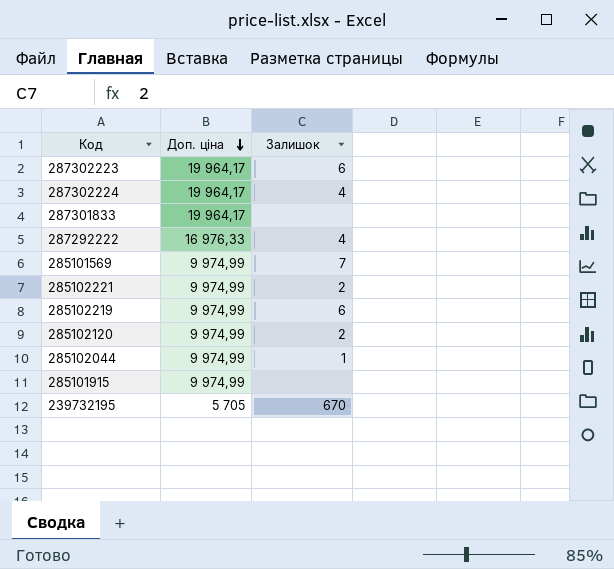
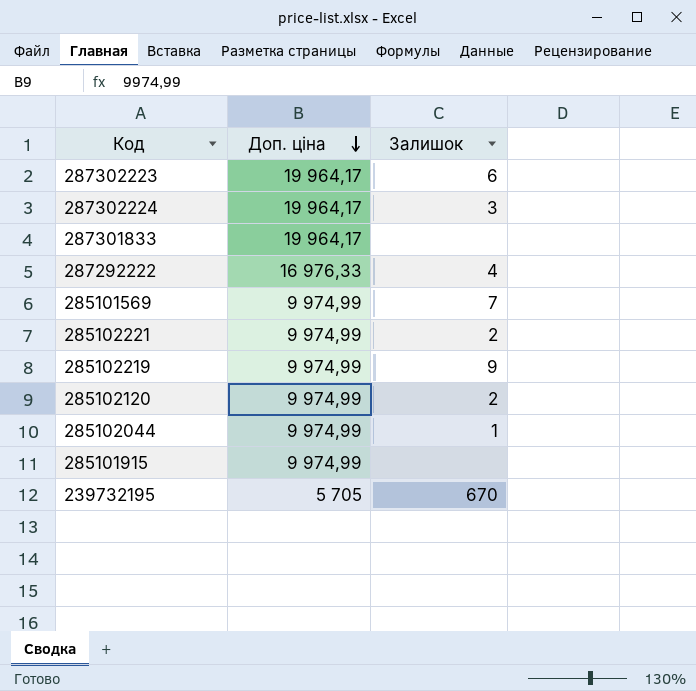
287302224 | Залишок: 4 -> 3
285102219 | Залишок: 6 -> 9

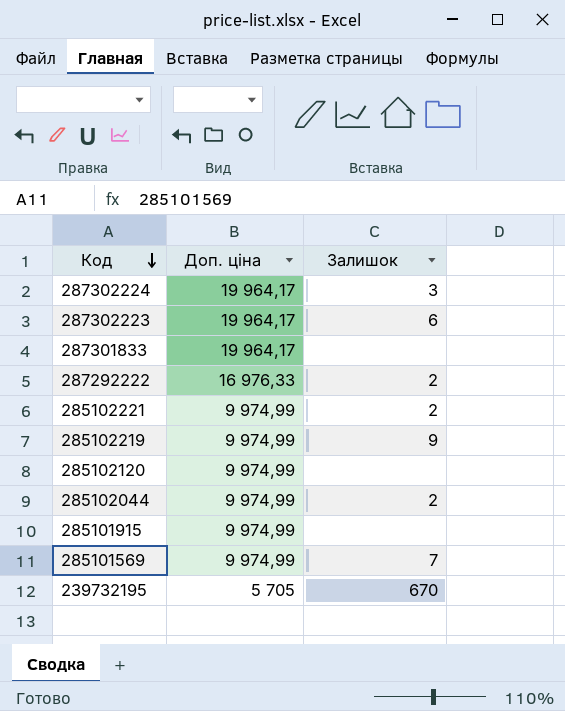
row order: Доп. ціна descending -> Код descending
287292222 | Залишок: 4 -> 2
285102120 | Залишок: 2 -> none
285102044 | Залишок: 1 -> 2

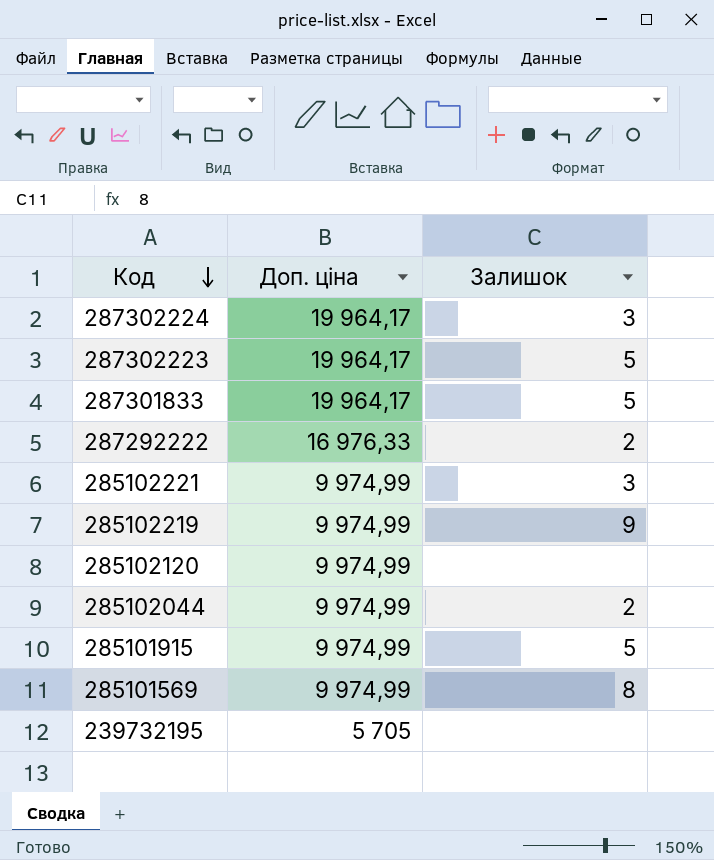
287302223 | Залишок: 6 -> 5
287301833 | Залишок: none -> 5
285102221 | Залишок: 2 -> 3
285101915 | Залишок: none -> 5
285101569 | Залишок: 7 -> 8
239732195 | Залишок: 670 -> none

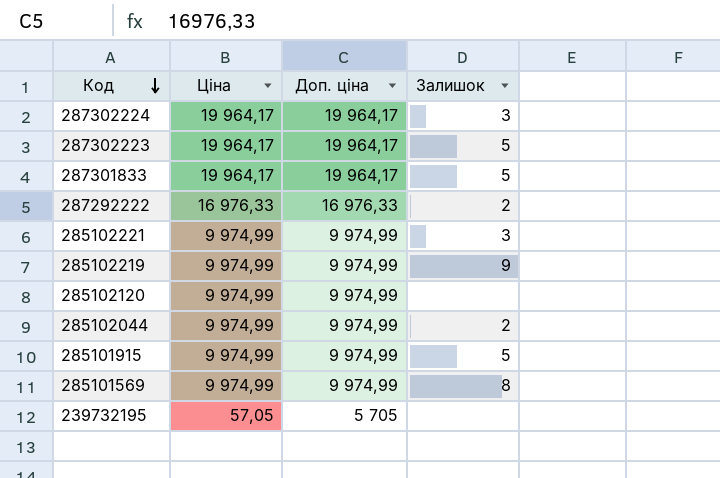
column Ціна | position: none -> 2

